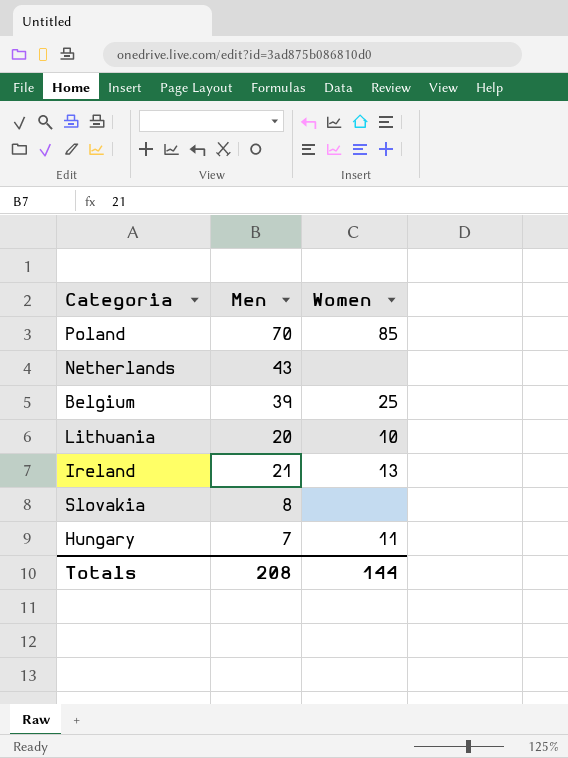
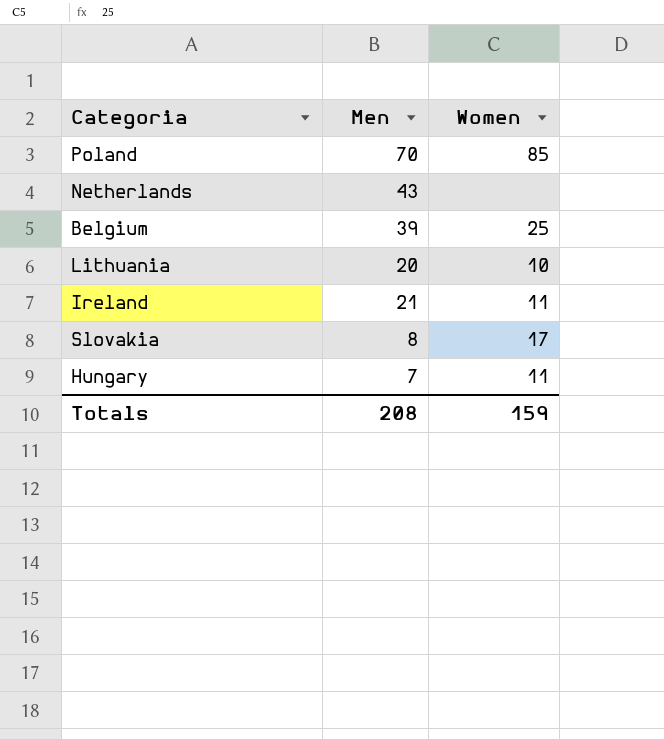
Ireland | Women: 13 -> 11
Slovakia | Women: none -> 17
Totals | Women: 144 -> 159

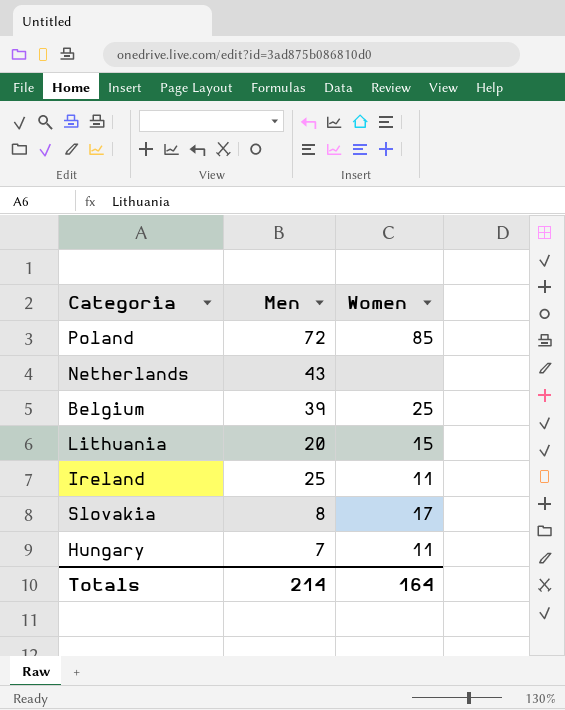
Poland | Men: 70 -> 72
Lithuania | Women: 10 -> 15
Ireland | Men: 21 -> 25
Totals | Men: 208 -> 214
Totals | Women: 159 -> 164

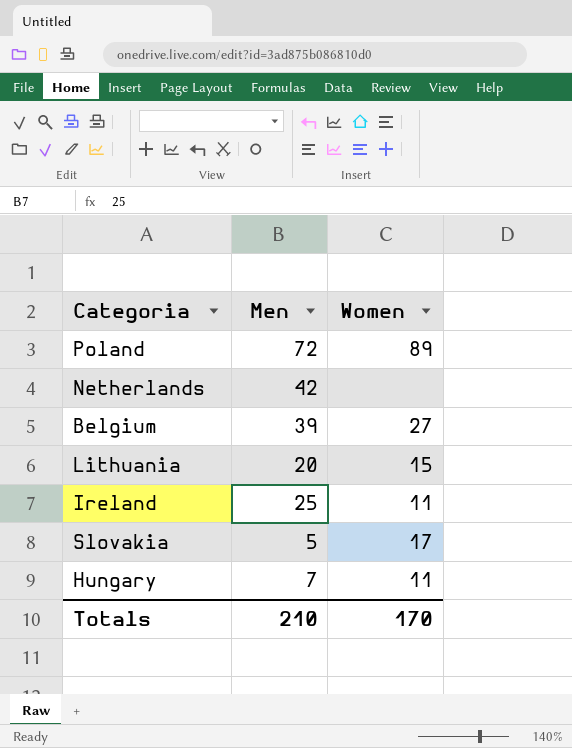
Poland | Women: 85 -> 89
Netherlands | Men: 43 -> 42
Belgium | Women: 25 -> 27
Slovakia | Men: 8 -> 5
Totals | Men: 214 -> 210
Totals | Women: 164 -> 170

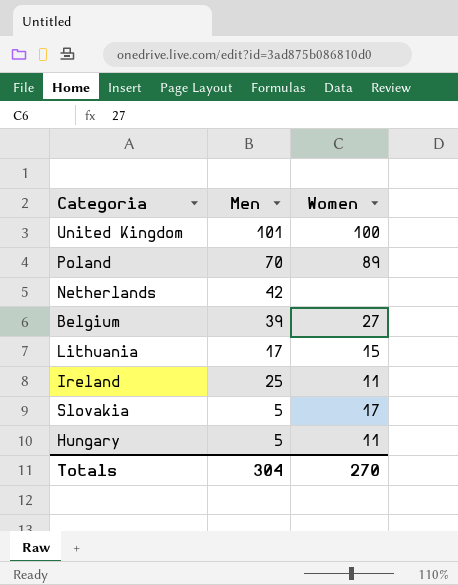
row United Kingdom: none -> 101 | 100
Poland | Men: 72 -> 70
Lithuania | Men: 20 -> 17
Hungary | Men: 7 -> 5
Totals | Men: 210 -> 304
Totals | Women: 170 -> 270

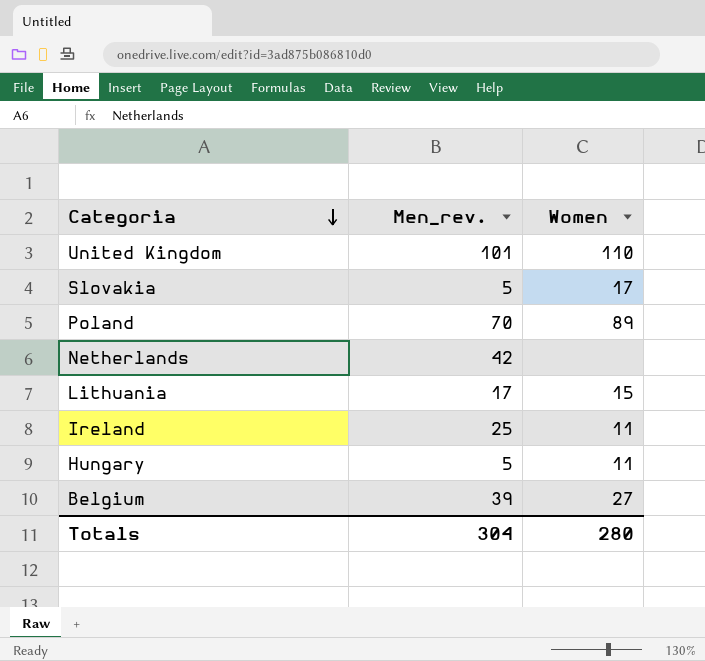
row order: none -> Categoria descending
column name: Men -> Men_rev.
United Kingdom | Women: 100 -> 110
Totals | Women: 270 -> 280

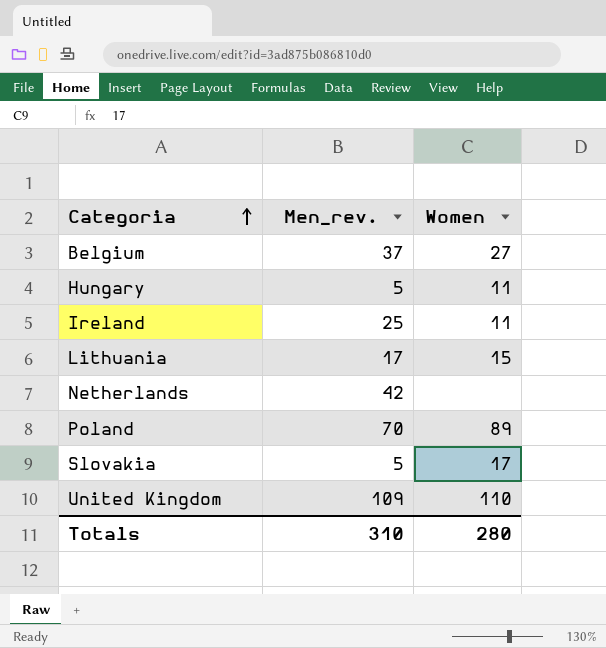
row order: Categoria descending -> Categoria ascending
Belgium | Men_rev.: 39 -> 37
United Kingdom | Men_rev.: 101 -> 109
Totals | Men_rev.: 304 -> 310

